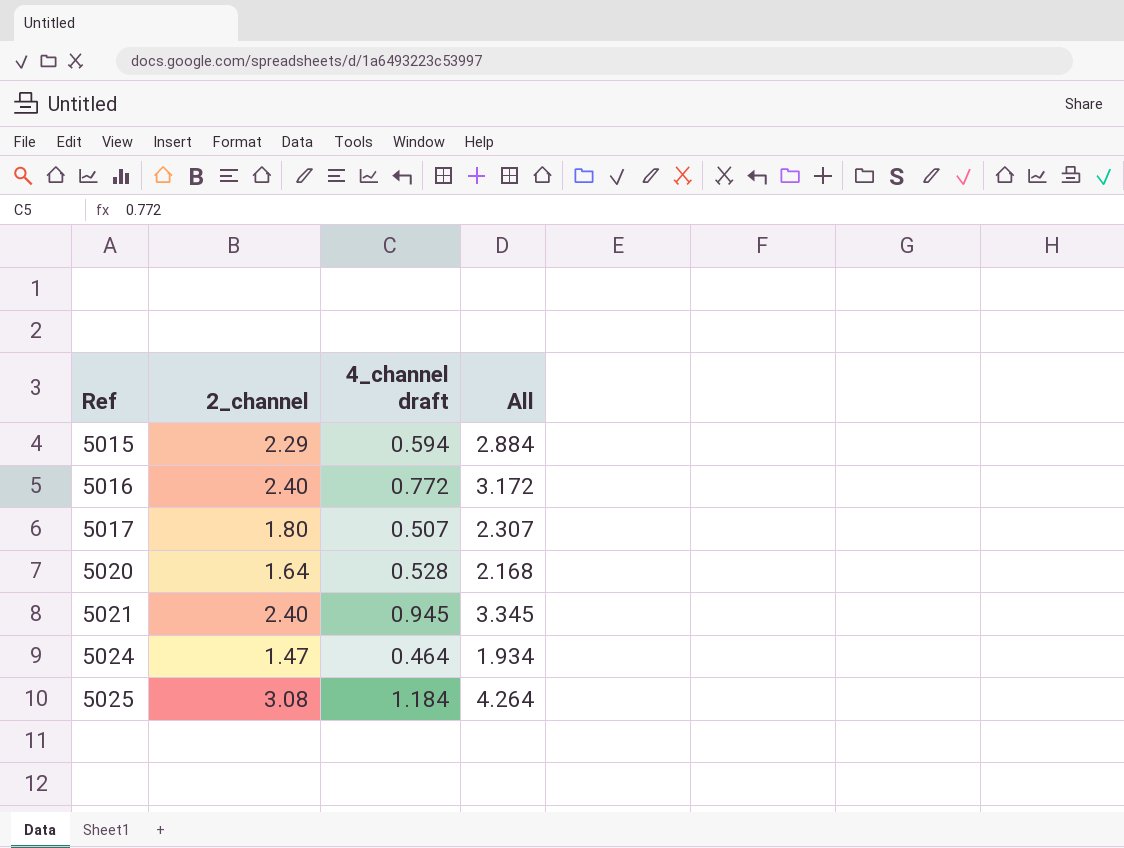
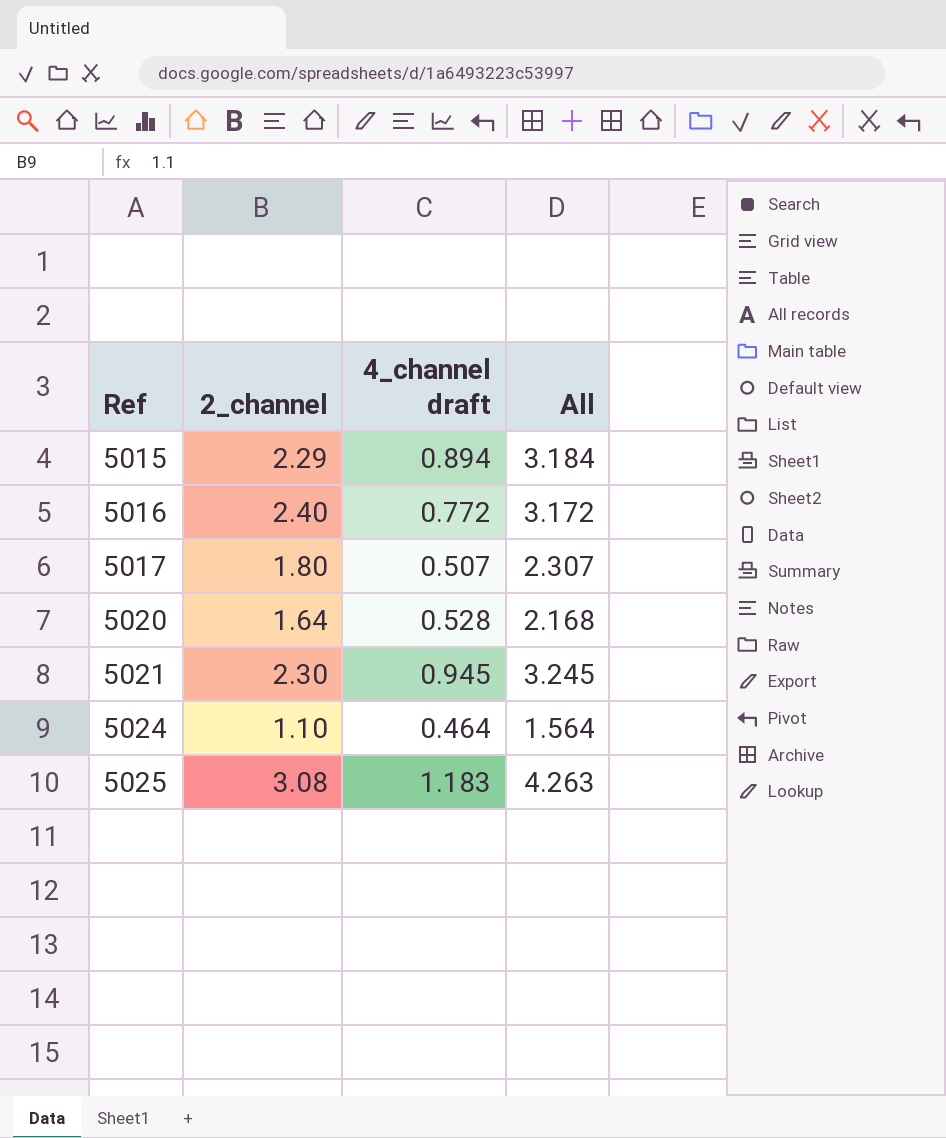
5015 | 4_channel draft: 0.594 -> 0.894
5015 | All: 2.884 -> 3.184
5021 | 2_channel: 2.40 -> 2.30
5021 | All: 3.345 -> 3.245
5024 | 2_channel: 1.47 -> 1.10
5024 | All: 1.934 -> 1.564
5025 | 4_channel draft: 1.184 -> 1.183
5025 | All: 4.264 -> 4.263

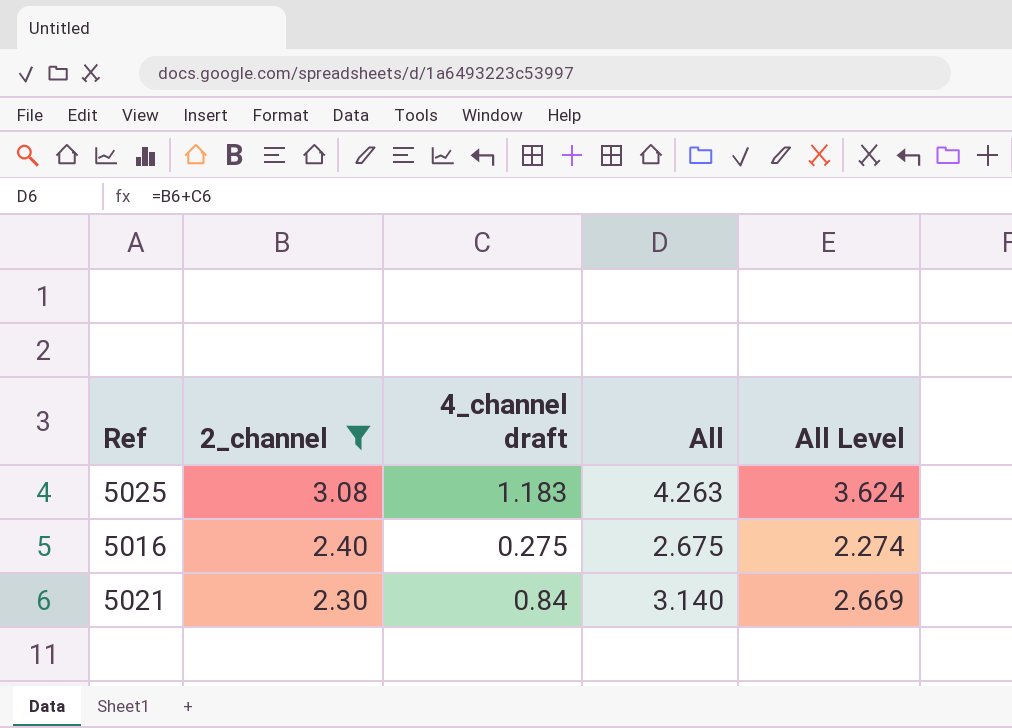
filter: none -> 2_channel >= 2.30
row order: Ref ascending -> 2_channel descending
column All Level | formula: none -> [All] * 0.85
5016 | 4_channel draft: 0.772 -> 0.275
5016 | All: 3.172 -> 2.675
5021 | 4_channel draft: 0.945 -> 0.84
5021 | All: 3.245 -> 3.140

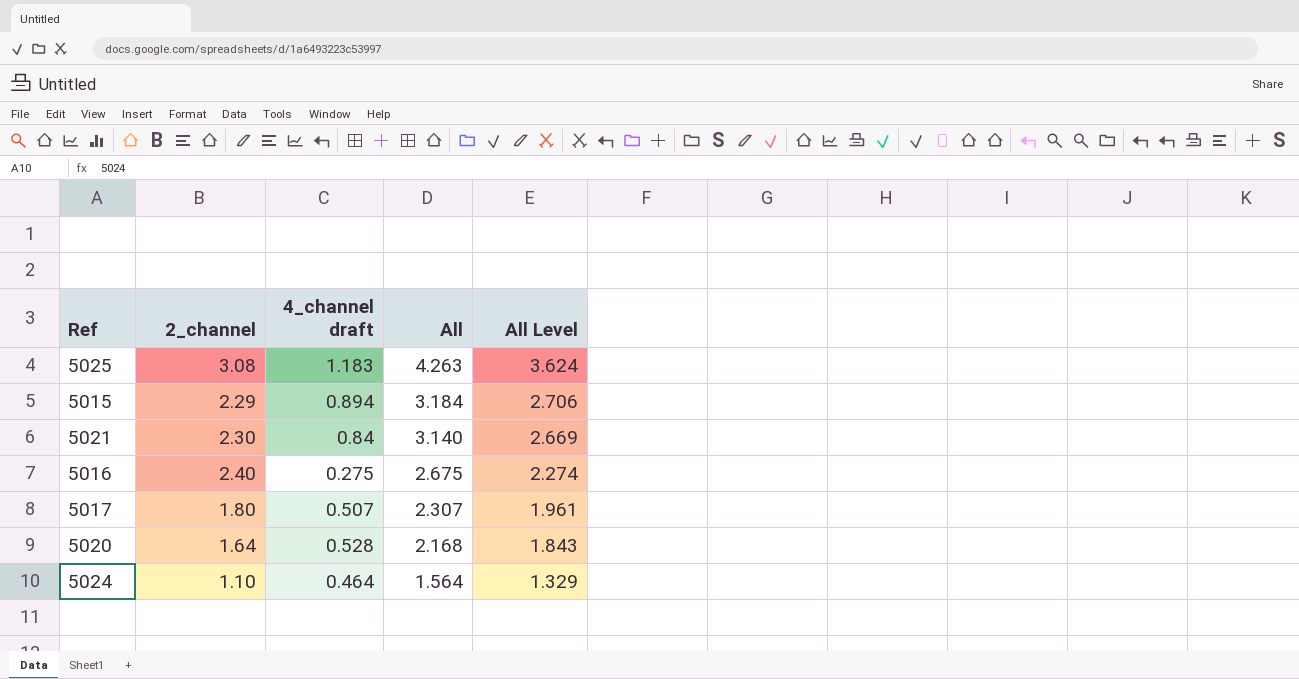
filter: 2_channel >= 2.30 -> none
row order: 2_channel descending -> All descending

